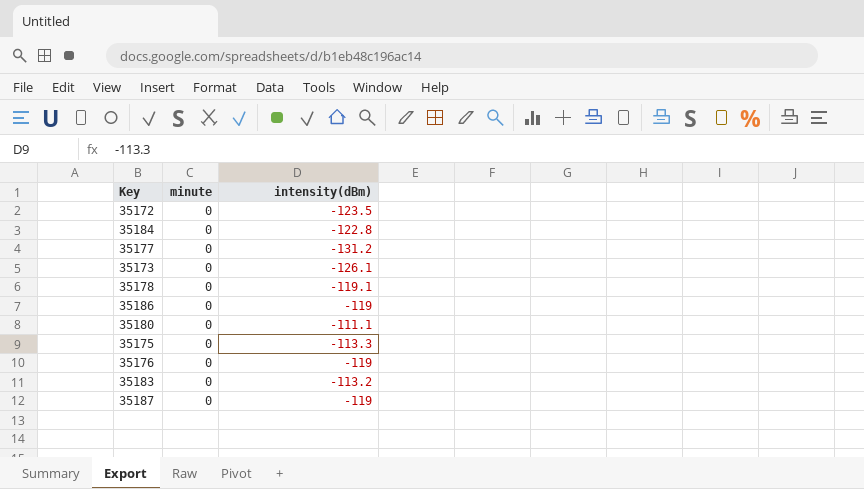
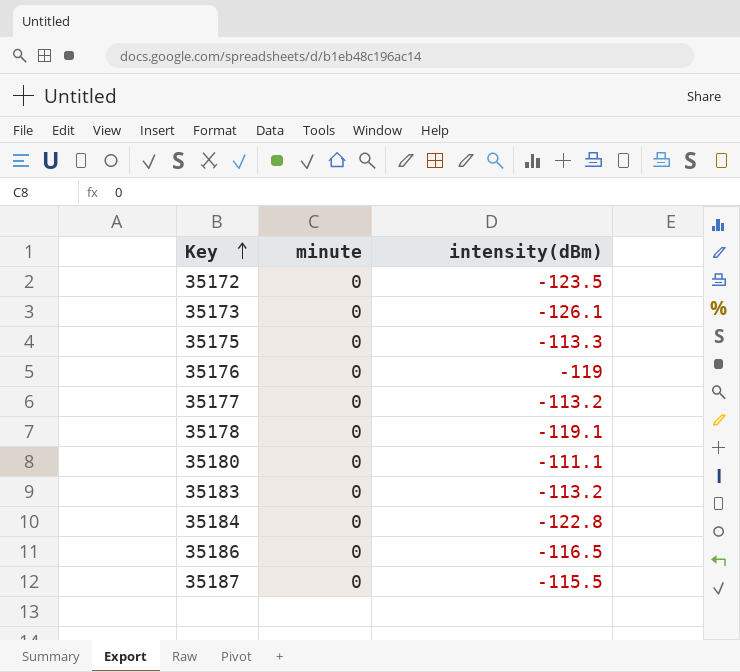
row order: none -> Key ascending
35177 | intensity(dBm): -131.2 -> -113.2
35186 | intensity(dBm): -119 -> -116.5
35187 | intensity(dBm): -119 -> -115.5

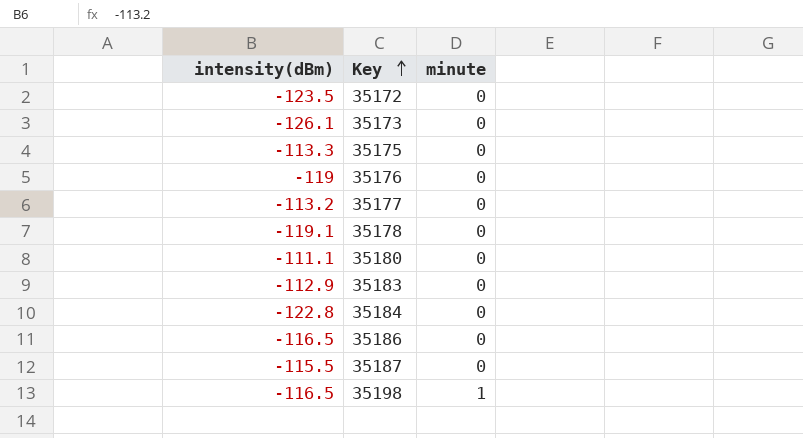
column intensity(dBm) | position: 3 -> 1
35183 | intensity(dBm): -113.2 -> -112.9
row 35198: none -> -116.5 | 1

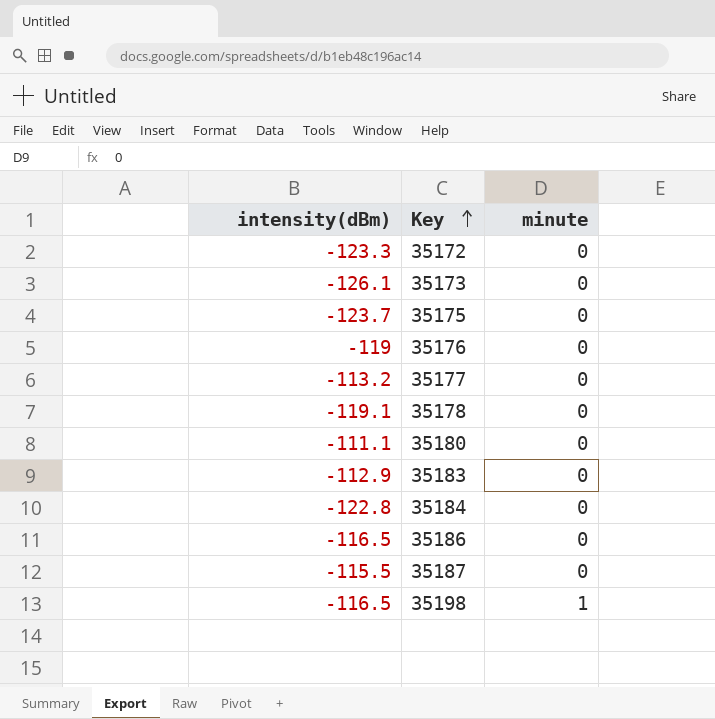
35172 | intensity(dBm): -123.5 -> -123.3
35175 | intensity(dBm): -113.3 -> -123.7

